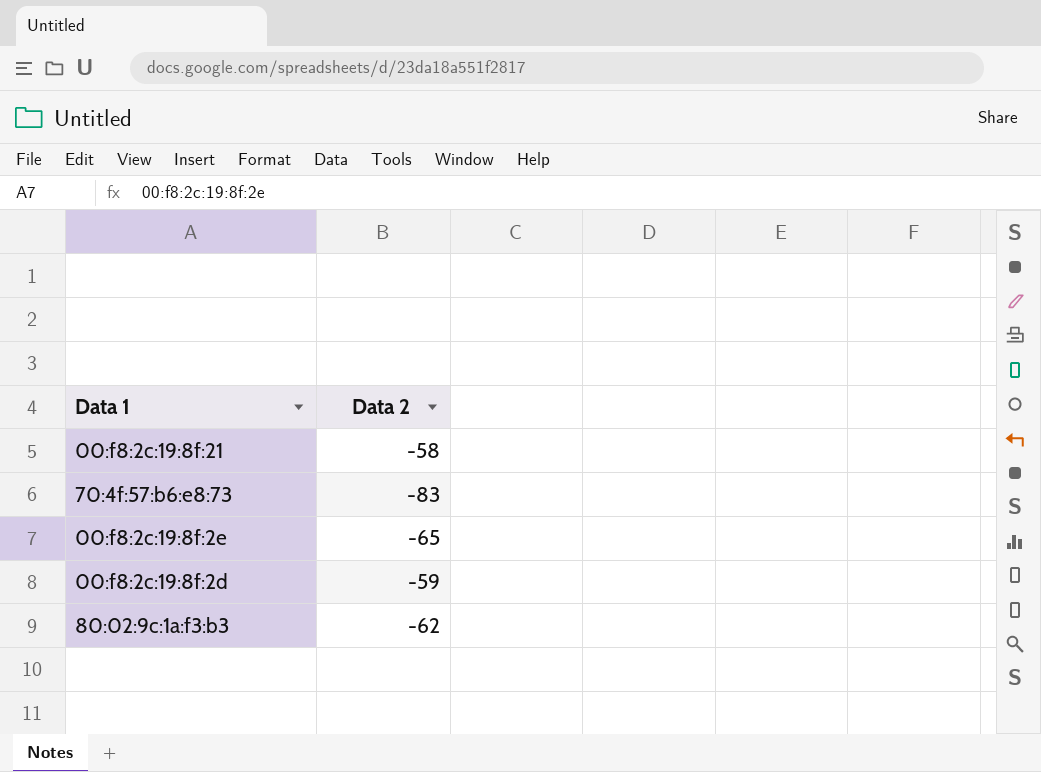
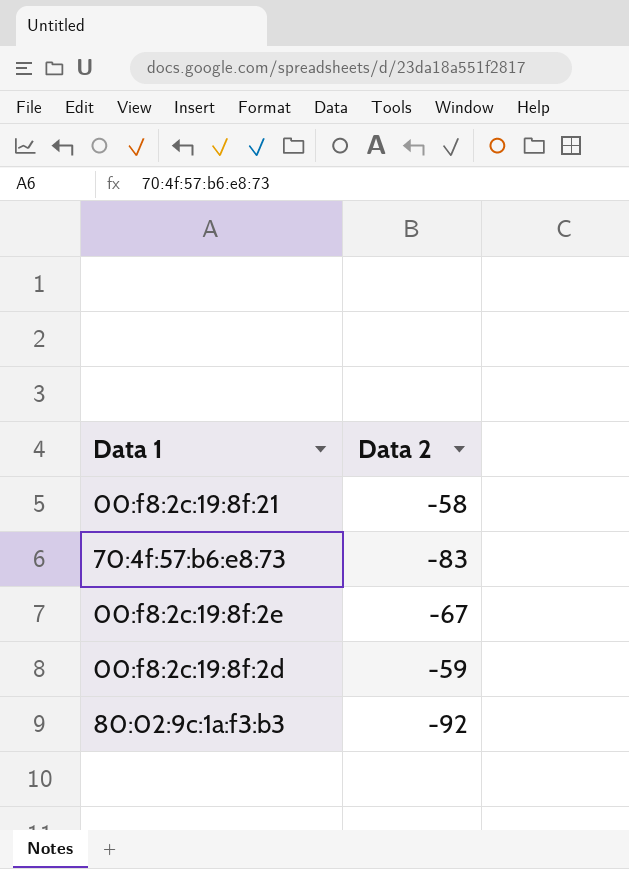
00:f8:2c:19:8f:2e | Data 2: -65 -> -67
80:02:9c:1a:f3:b3 | Data 2: -62 -> -92

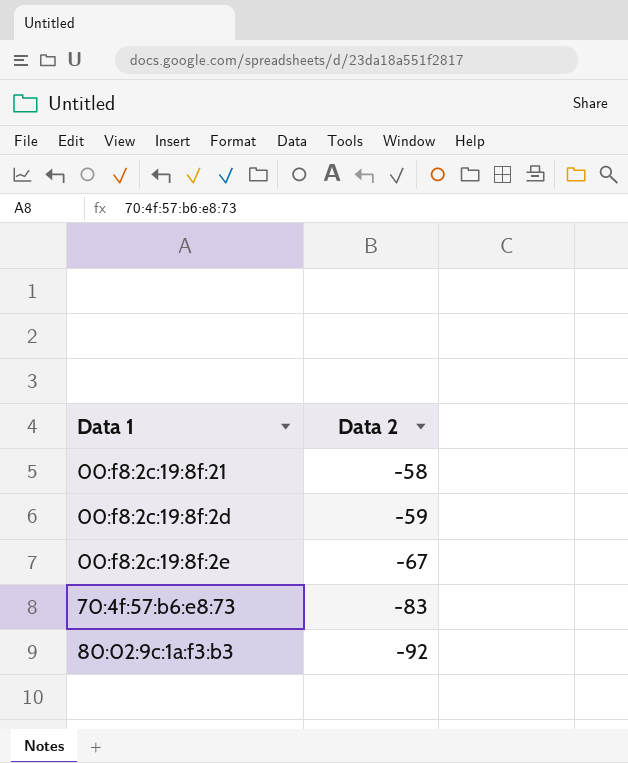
row order: none -> Data 2 descending

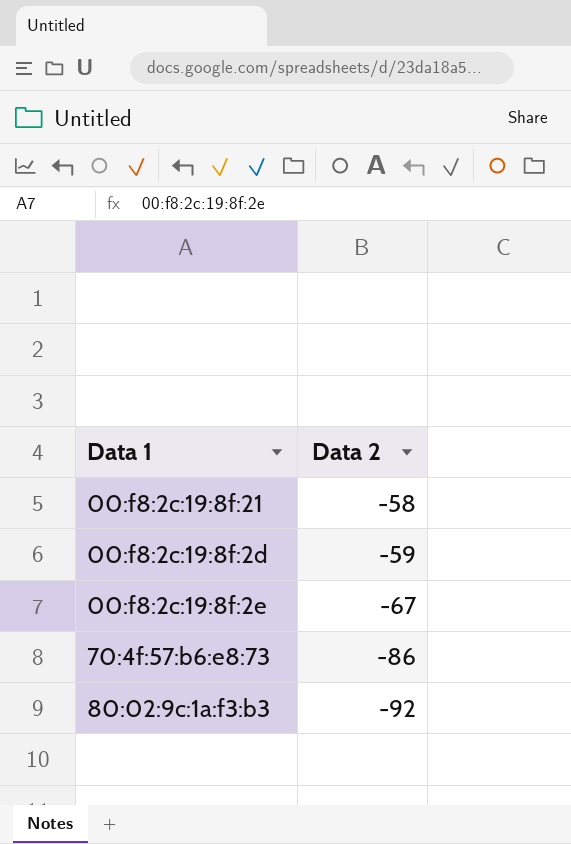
70:4f:57:b6:e8:73 | Data 2: -83 -> -86

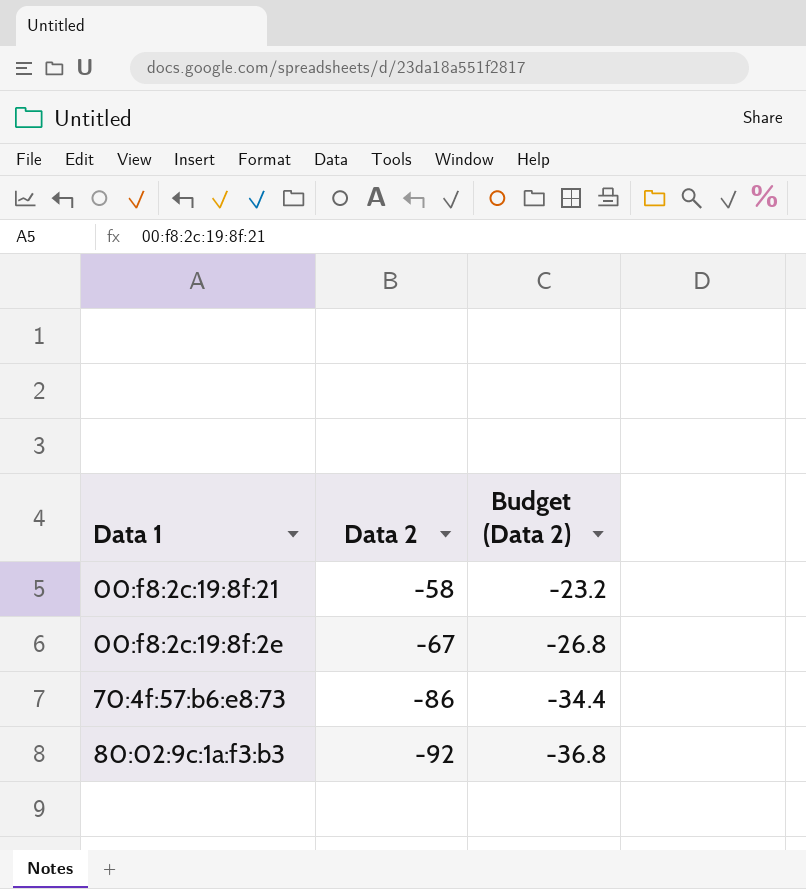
column Budget (Data 2) | formula: none -> [Data 2] * 0.4
row 00:f8:2c:19:8f:2d: -59 -> none

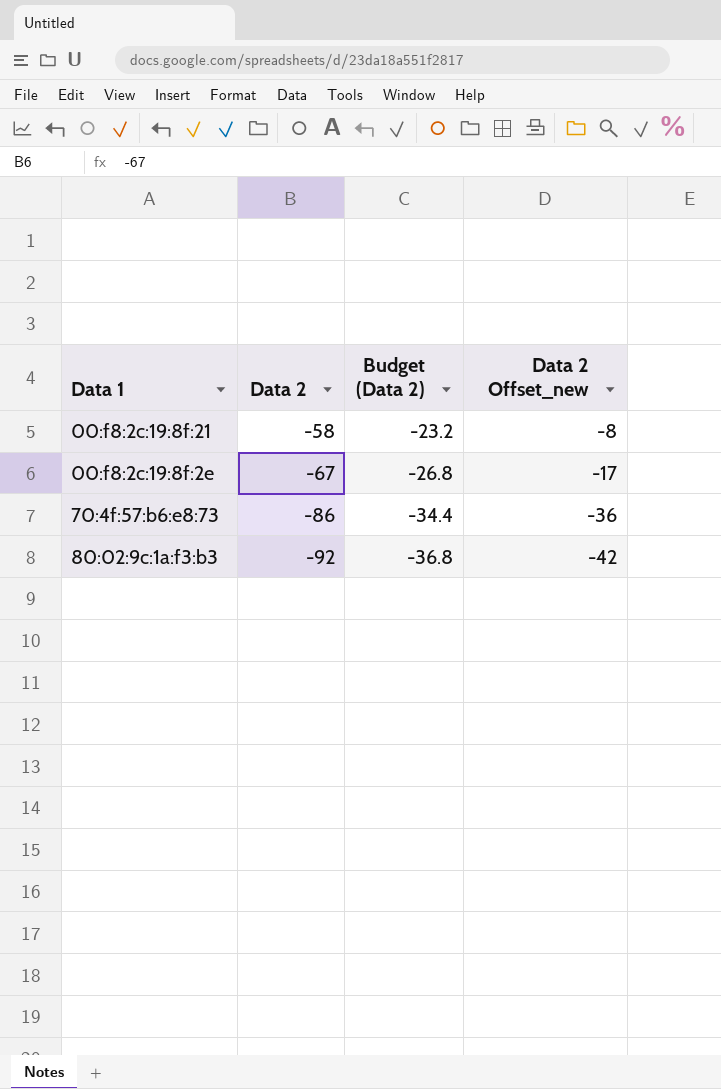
column Data 2 Offset_new | formula: none -> [Data 2] + 50

